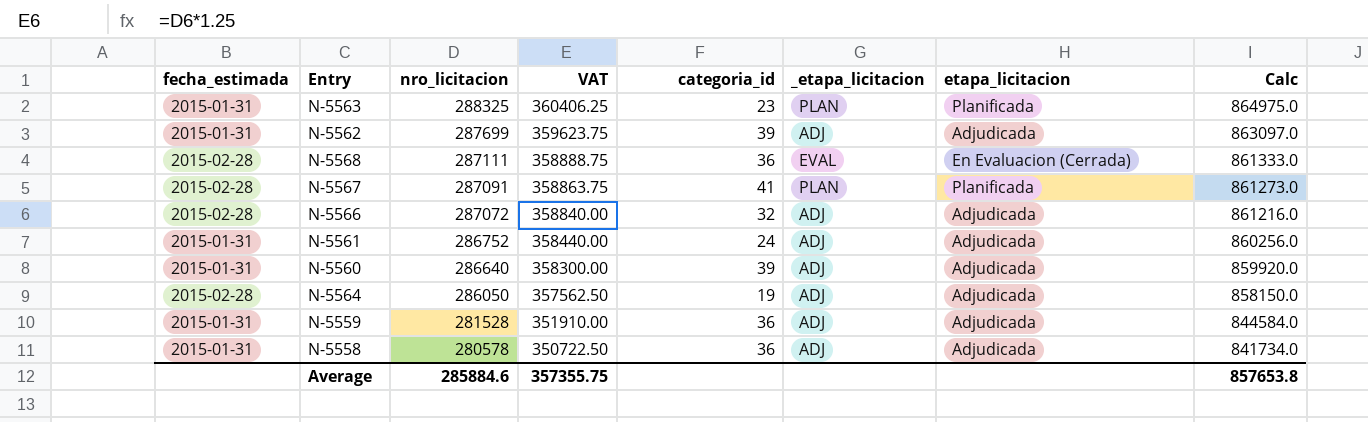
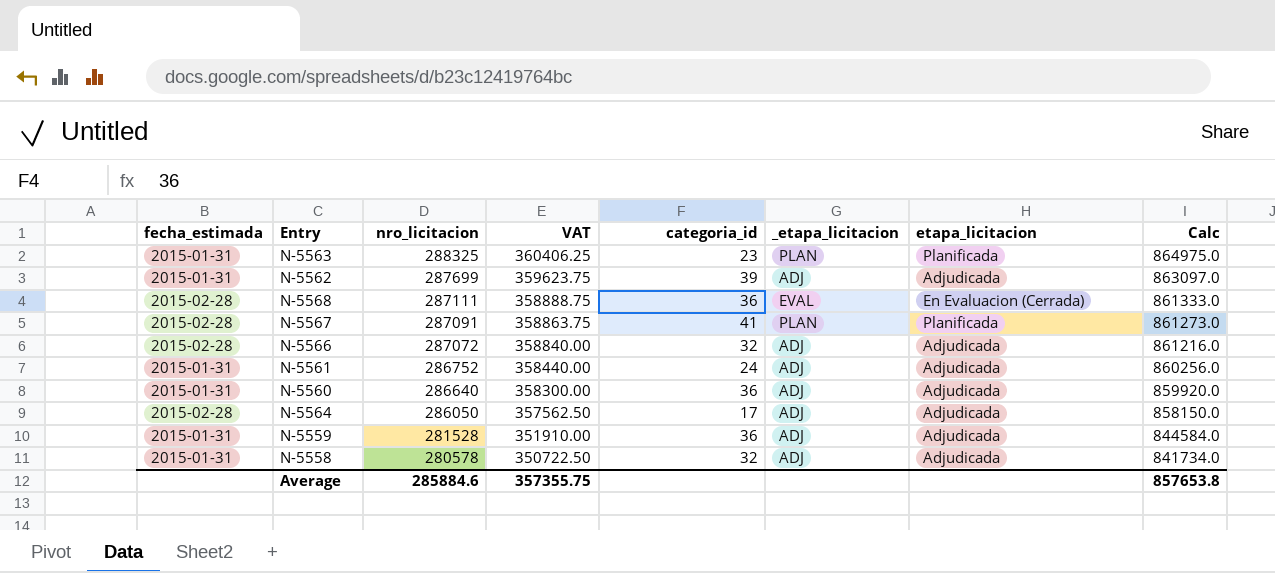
N-5560 | categoria_id: 39 -> 36
N-5564 | categoria_id: 19 -> 17
N-5558 | categoria_id: 36 -> 32

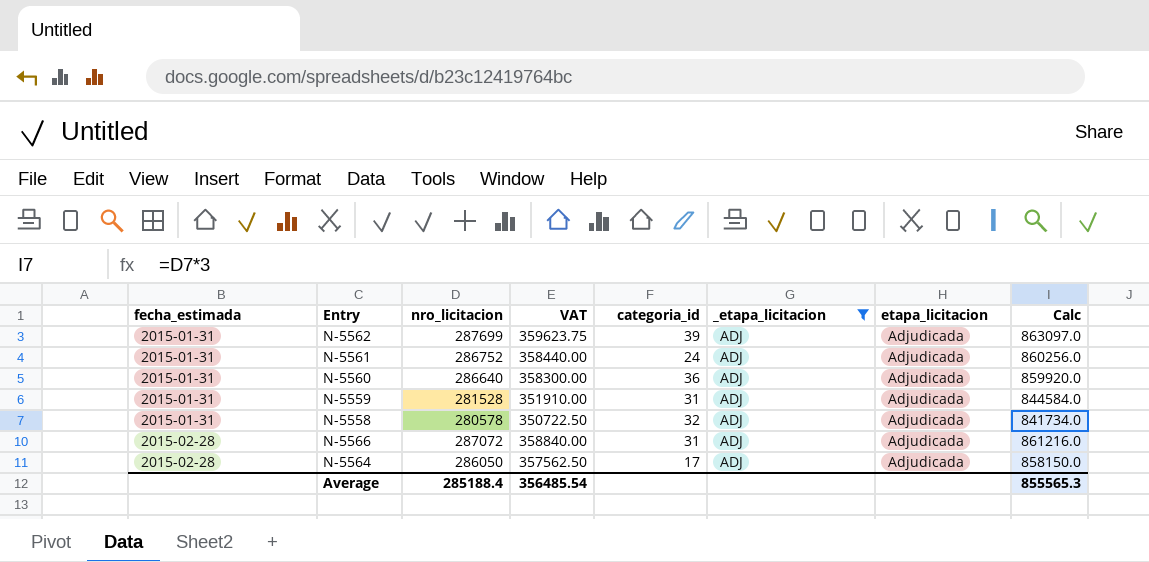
filter: none -> _etapa_licitacion = ADJ
row order: nro_licitacion descending -> fecha_estimada ascending
N-5559 | categoria_id: 36 -> 31
N-5566 | categoria_id: 32 -> 31
Average | nro_licitacion: 285884.6 -> 285188.4
Average | VAT: 357355.75 -> 356485.54
Average | Calc: 857653.8 -> 855565.3

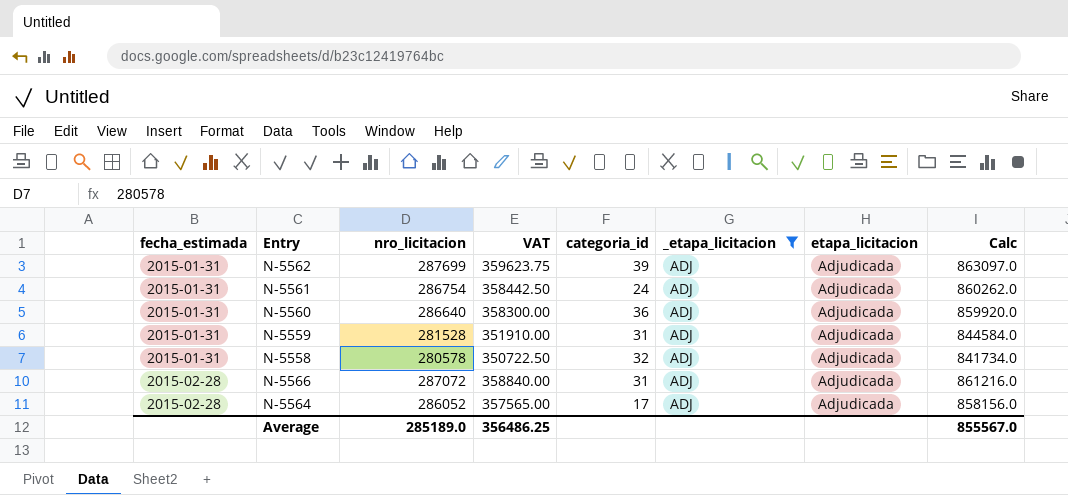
N-5561 | nro_licitacion: 286752 -> 286754
N-5561 | VAT: 358440.00 -> 358442.50
N-5561 | Calc: 860256.0 -> 860262.0
N-5564 | nro_licitacion: 286050 -> 286052
N-5564 | VAT: 357562.50 -> 357565.00
N-5564 | Calc: 858150.0 -> 858156.0
Average | nro_licitacion: 285188.4 -> 285189.0
Average | VAT: 356485.54 -> 356486.25
Average | Calc: 855565.3 -> 855567.0

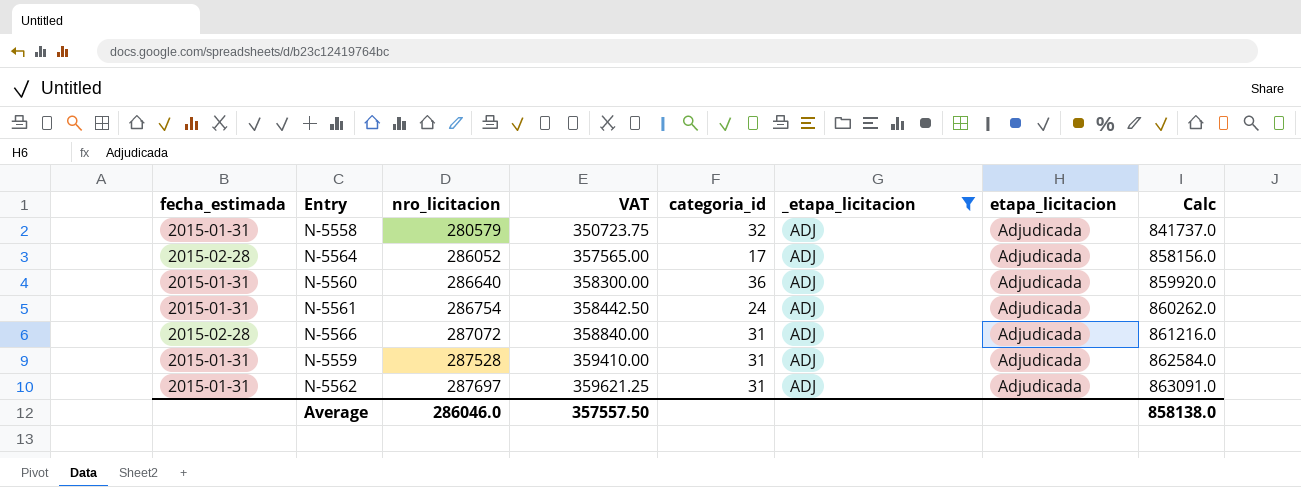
row order: fecha_estimada ascending -> nro_licitacion ascending
N-5558 | nro_licitacion: 280578 -> 280579
N-5558 | VAT: 350722.50 -> 350723.75
N-5558 | Calc: 841734.0 -> 841737.0
N-5559 | nro_licitacion: 281528 -> 287528
N-5559 | VAT: 351910.00 -> 359410.00
N-5559 | Calc: 844584.0 -> 862584.0
N-5562 | nro_licitacion: 287699 -> 287697
N-5562 | VAT: 359623.75 -> 359621.25
N-5562 | categoria_id: 39 -> 31
N-5562 | Calc: 863097.0 -> 863091.0
Average | nro_licitacion: 285189.0 -> 286046.0
Average | VAT: 356486.25 -> 357557.50
Average | Calc: 855567.0 -> 858138.0

